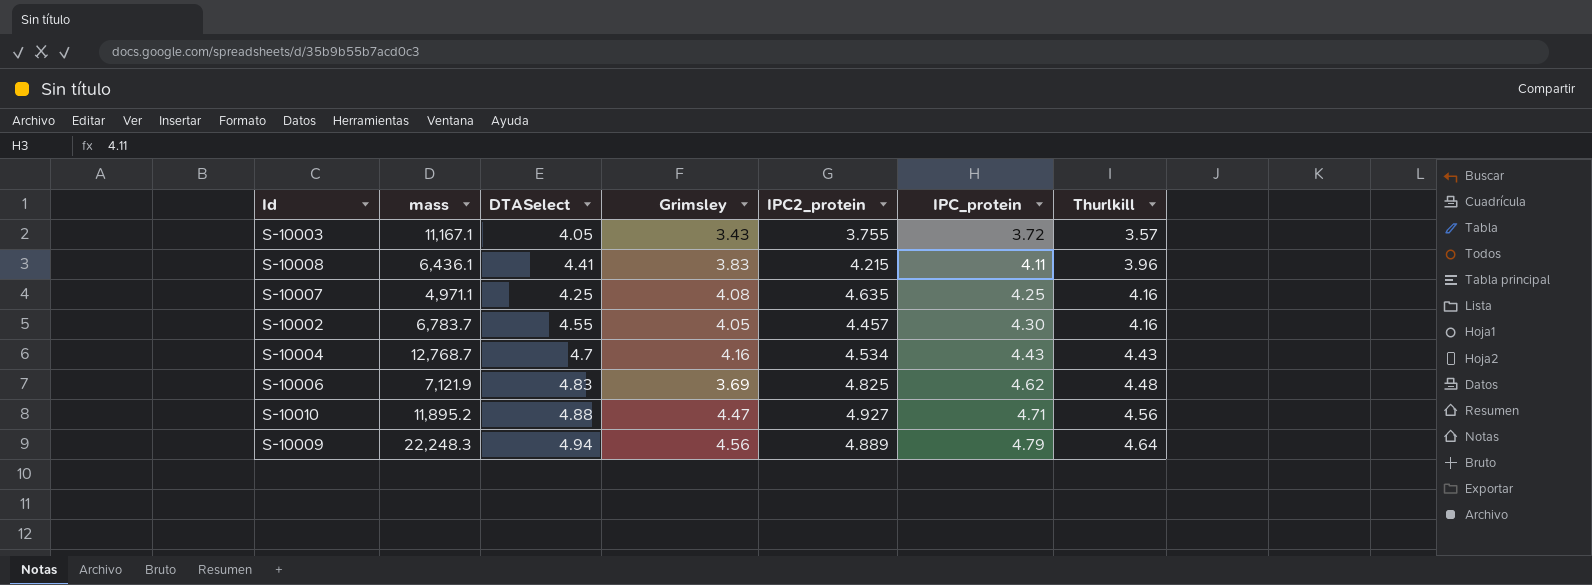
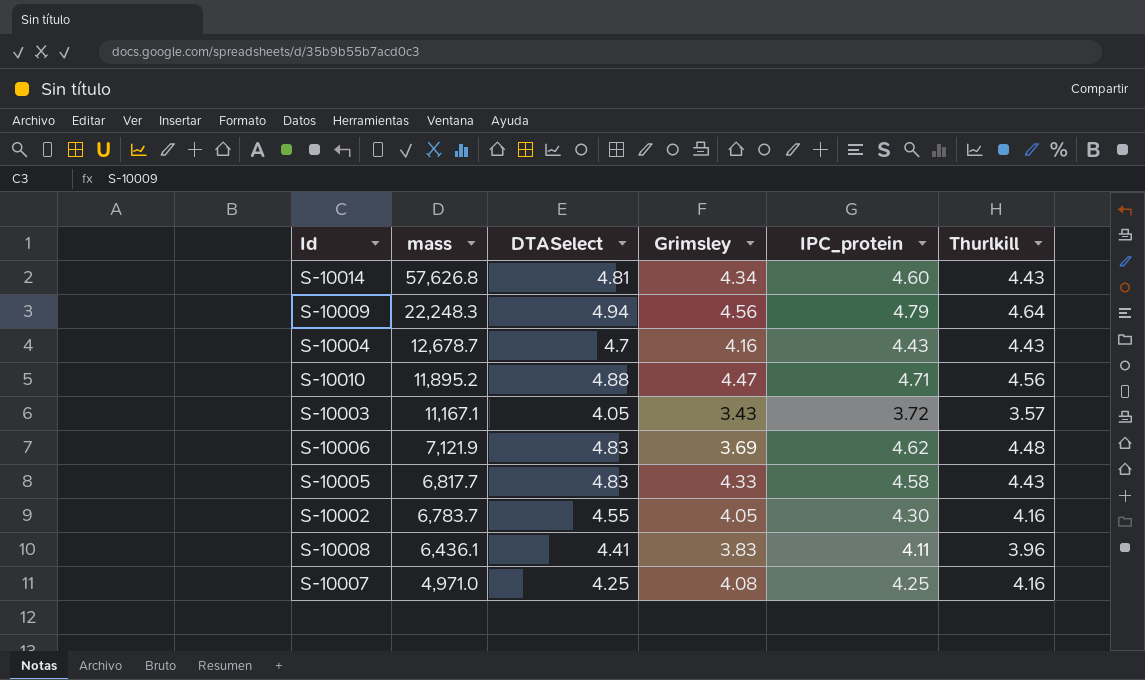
row order: IPC_protein ascending -> mass descending
column IPC2_protein | position: 5 -> none
row S-10014: none -> 57,626.8 | 4.81 | 4.34 | 4.60 | 4.43
S-10004 | mass: 12,768.7 -> 12,678.7
row S-10005: none -> 6,817.7 | 4.83 | 4.33 | 4.58 | 4.43
S-10007 | mass: 4,971.1 -> 4,971.0

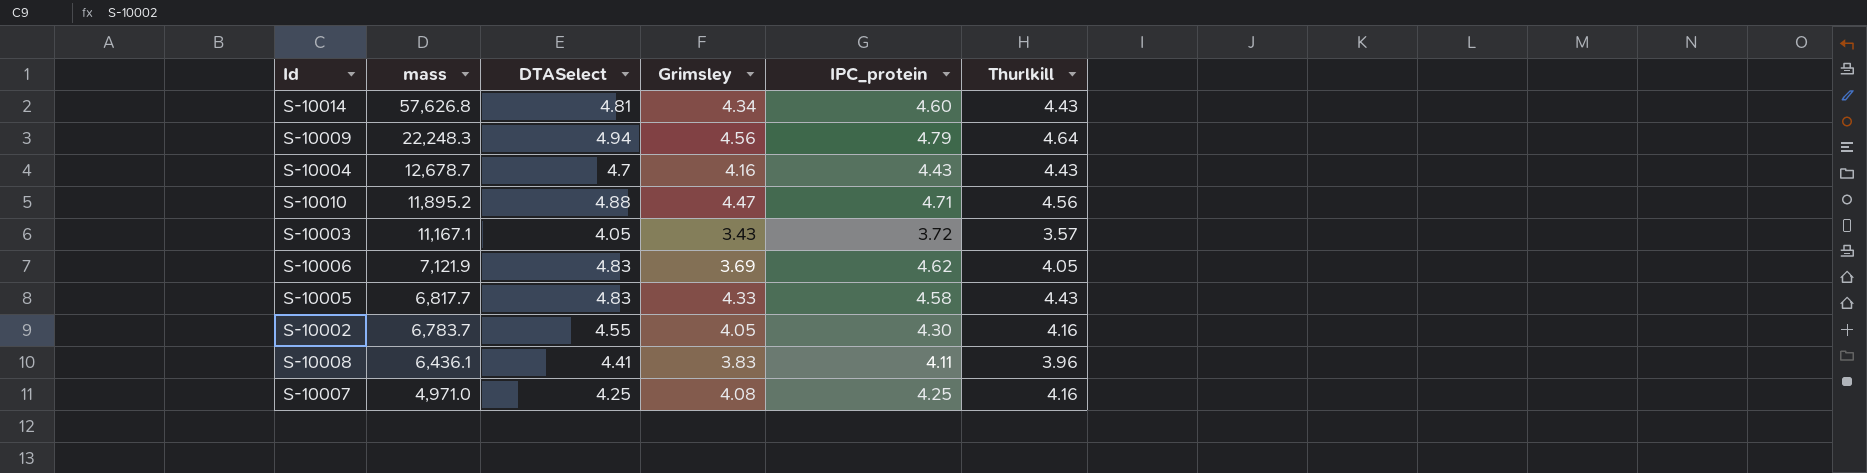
S-10006 | Thurlkill: 4.48 -> 4.05

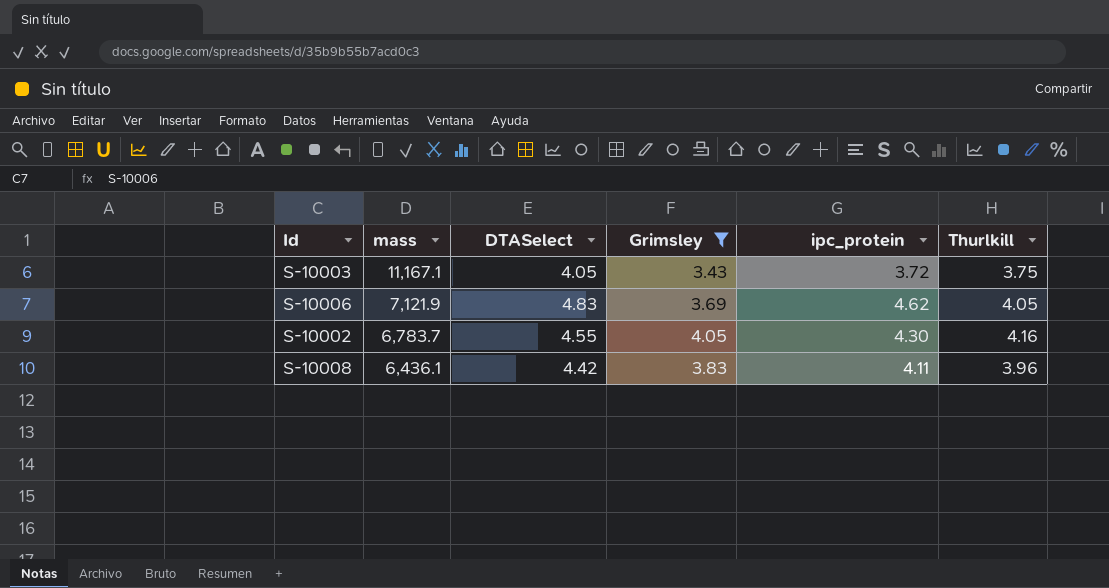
filter: none -> Grimsley <= 4.05
column name: IPC_protein -> ipc_protein
S-10003 | Thurlkill: 3.57 -> 3.75
S-10008 | DTASelect: 4.41 -> 4.42

